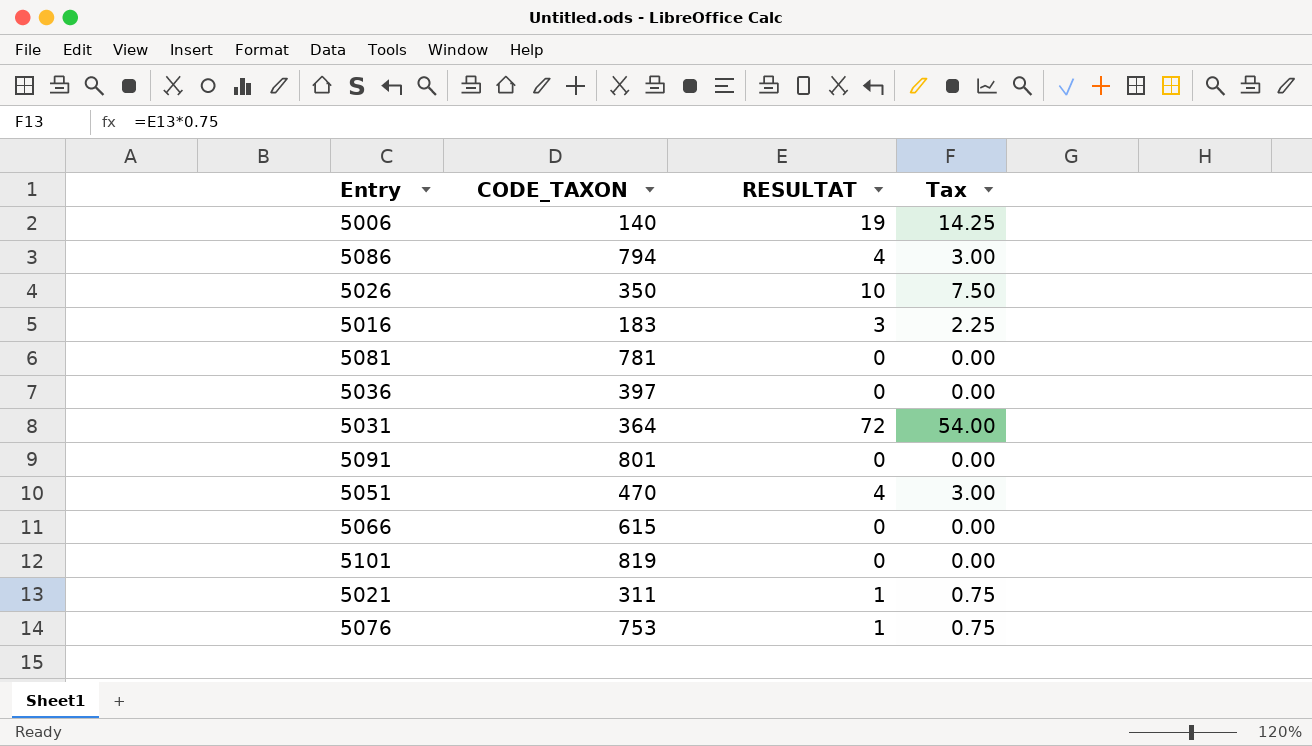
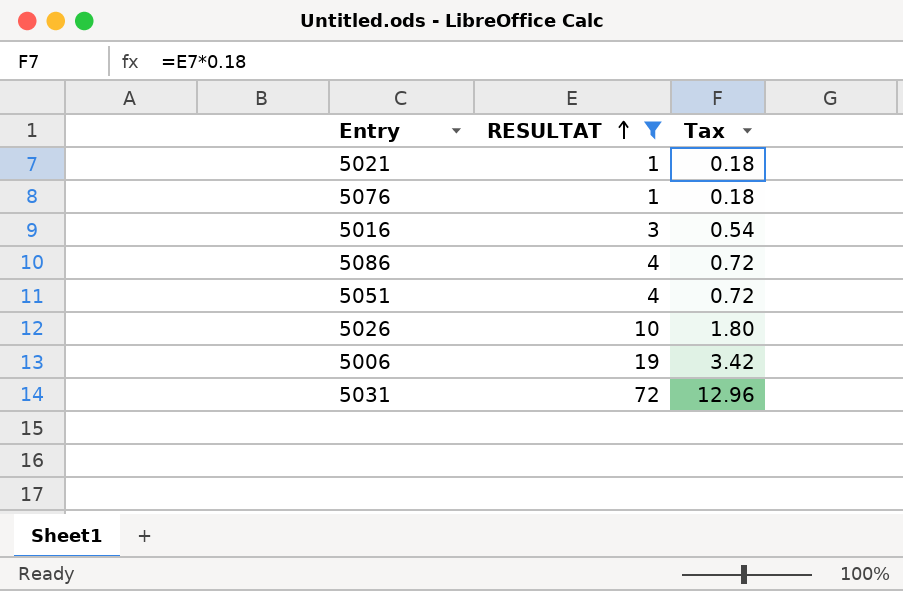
filter: none -> RESULTAT != 0
row order: none -> RESULTAT ascending
column CODE_TAXON | position: 2 -> none
column Tax | formula: [RESULTAT] * 0.75 -> [RESULTAT] * 0.18

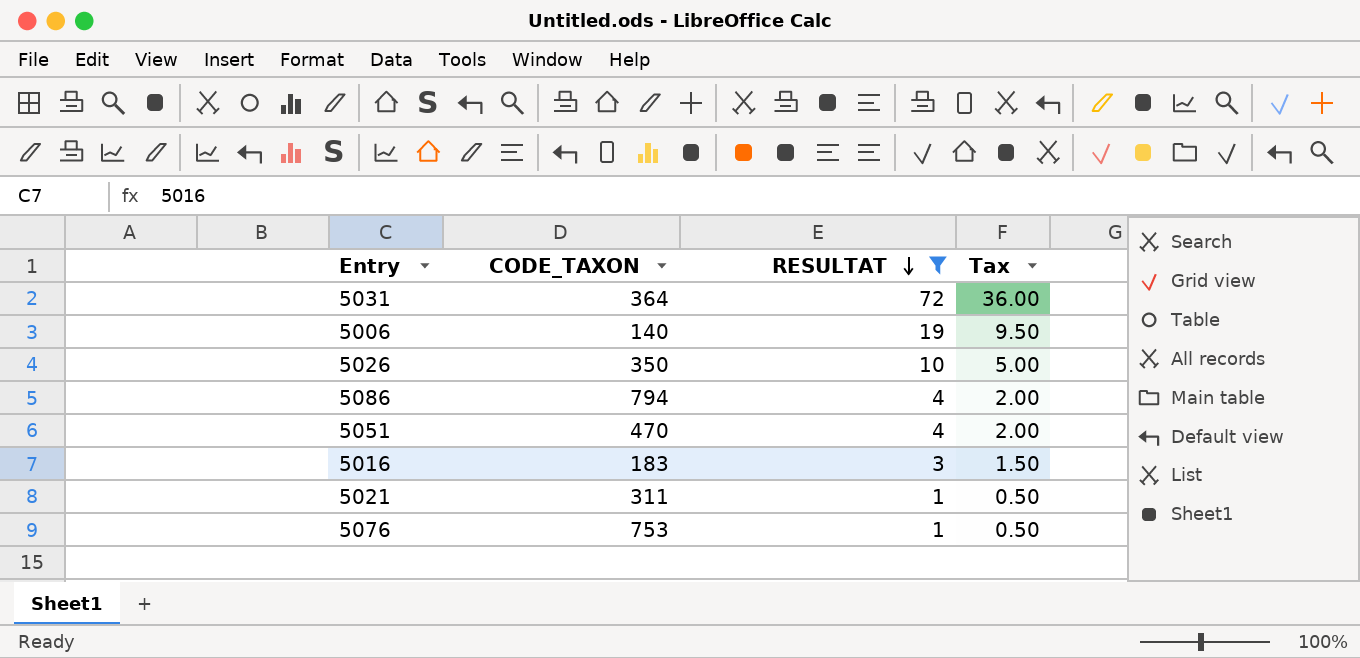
row order: RESULTAT ascending -> RESULTAT descending
column CODE_TAXON | position: none -> 2
column Tax | formula: [RESULTAT] * 0.18 -> [RESULTAT] * 0.5

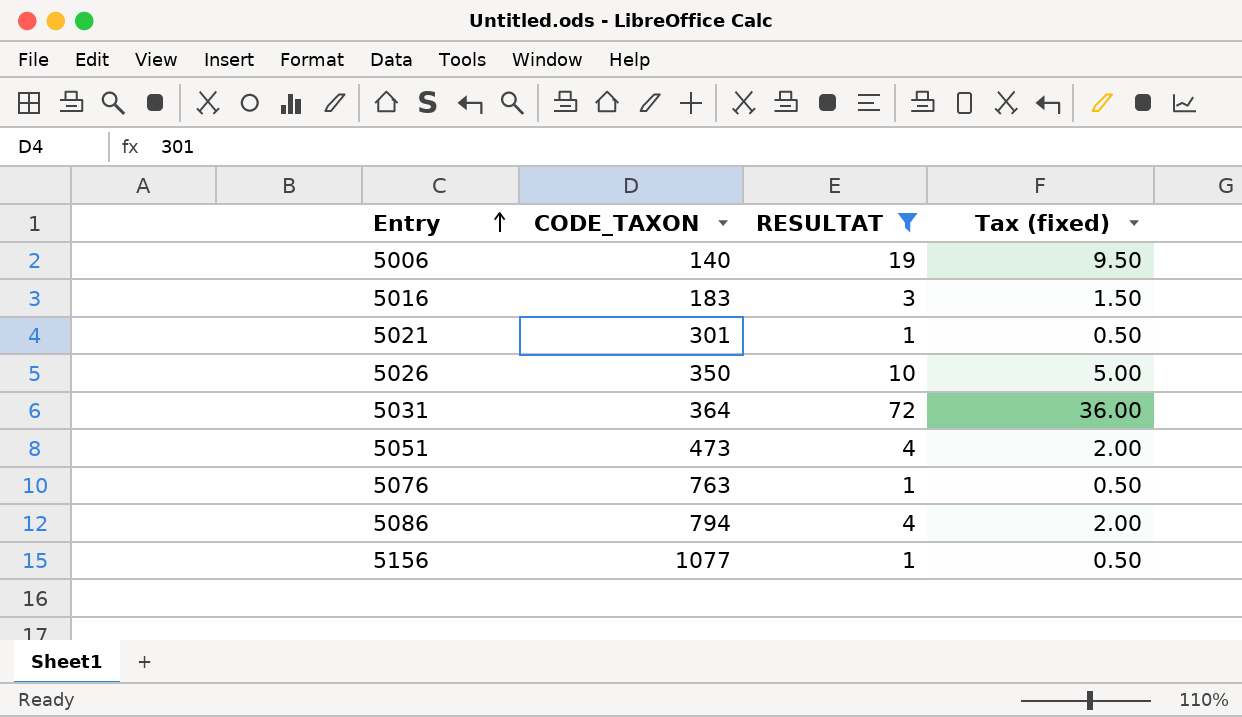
row order: RESULTAT descending -> Entry ascending
column name: Tax -> Tax (fixed)
5021 | CODE_TAXON: 311 -> 301
5051 | CODE_TAXON: 470 -> 473
5076 | CODE_TAXON: 753 -> 763
row 5156: none -> 1077 | 1 | 0.50

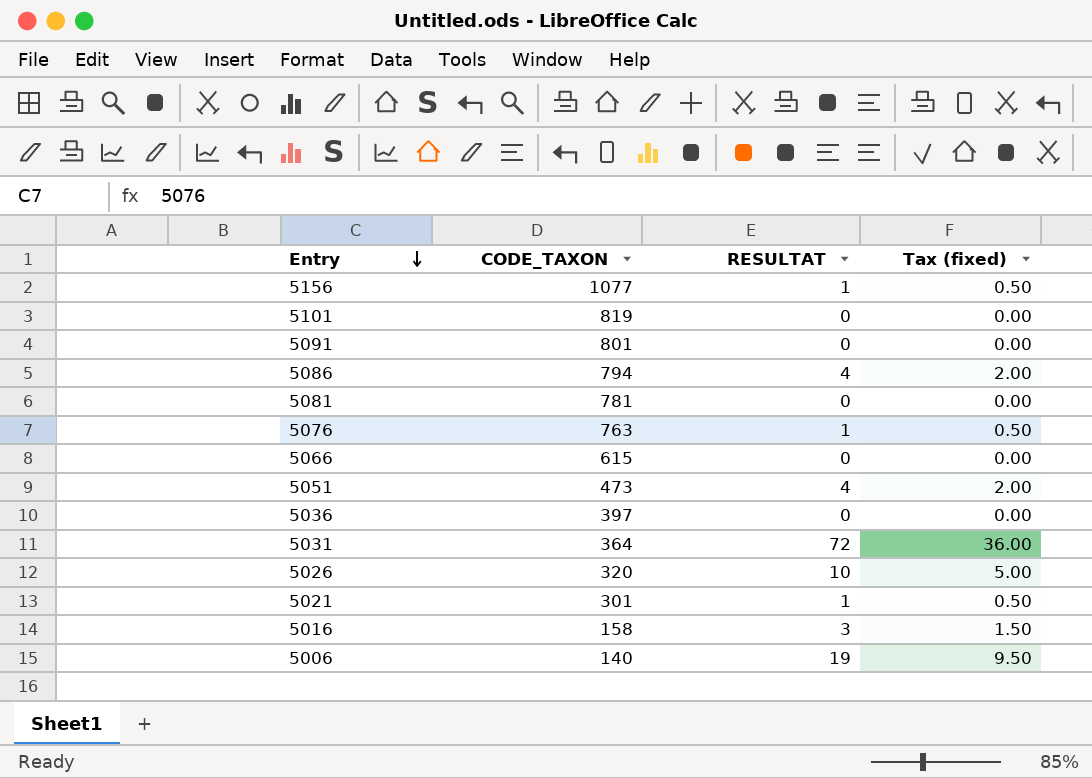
filter: RESULTAT != 0 -> none
row order: Entry ascending -> Entry descending
5026 | CODE_TAXON: 350 -> 320
5016 | CODE_TAXON: 183 -> 158

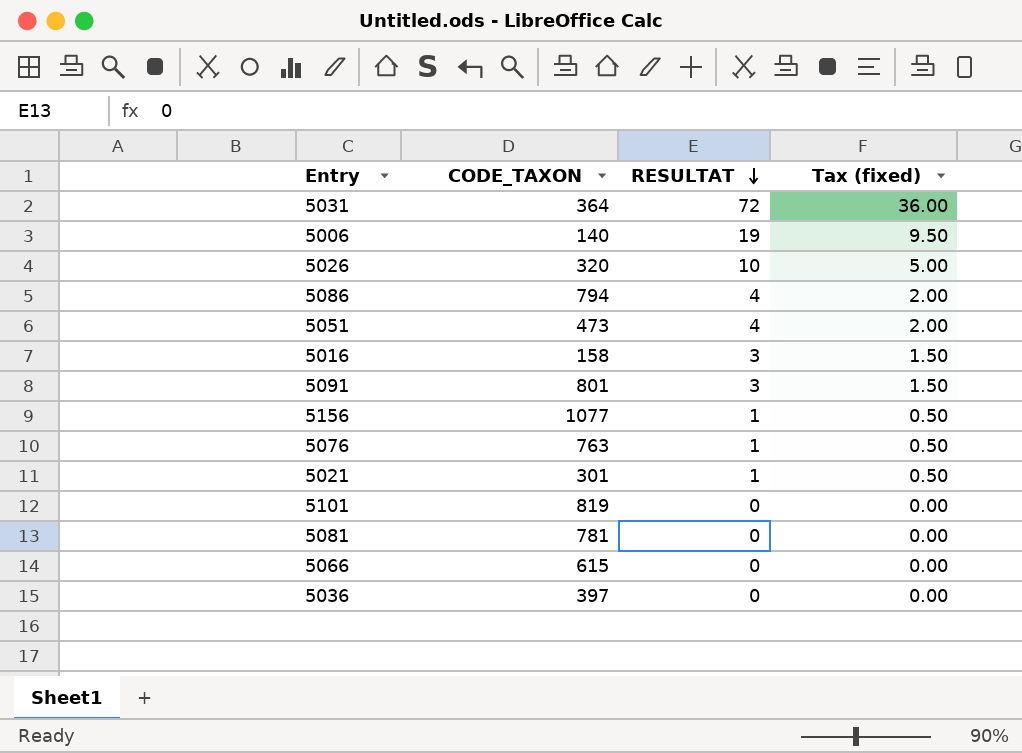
row order: Entry descending -> RESULTAT descending
5091 | RESULTAT: 0 -> 3
5091 | Tax (fixed): 0.00 -> 1.50

